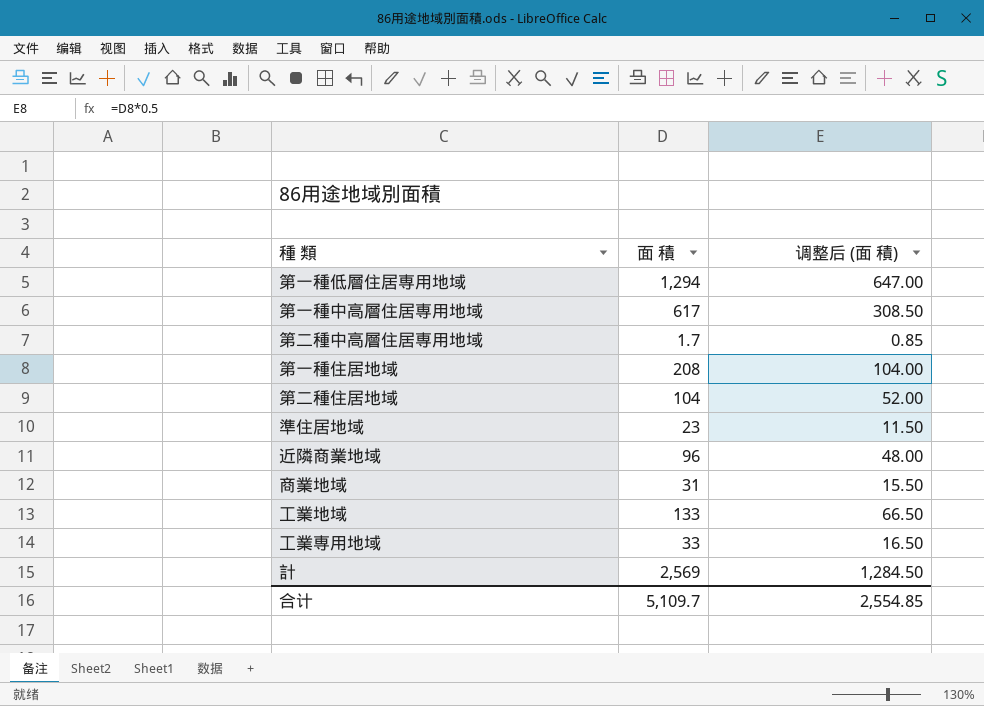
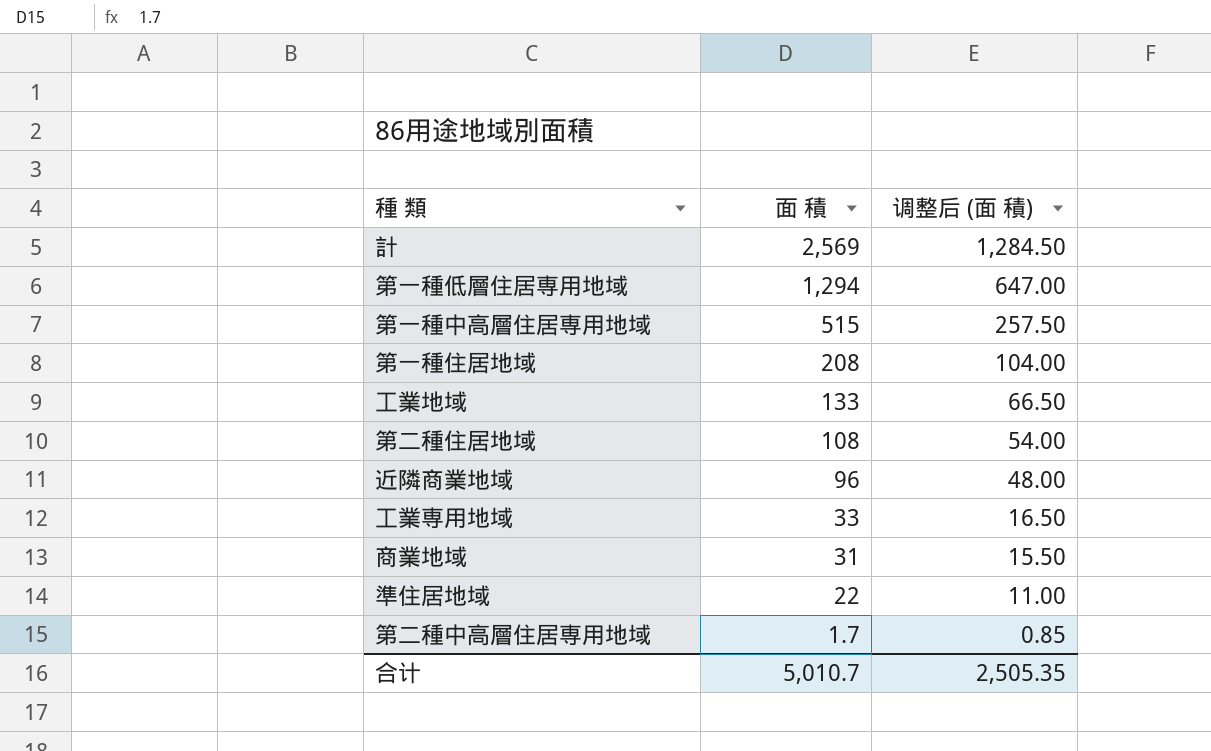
row order: none -> 面 積 descending
第一種中高層住居専用地域 | 面 積: 617 -> 515
第一種中高層住居専用地域 | 调整后 (面 積): 308.50 -> 257.50
第二種住居地域 | 面 積: 104 -> 108
第二種住居地域 | 调整后 (面 積): 52.00 -> 54.00
準住居地域 | 面 積: 23 -> 22
準住居地域 | 调整后 (面 積): 11.50 -> 11.00
合计 | 面 積: 5,109.7 -> 5,010.7
合计 | 调整后 (面 積): 2,554.85 -> 2,505.35

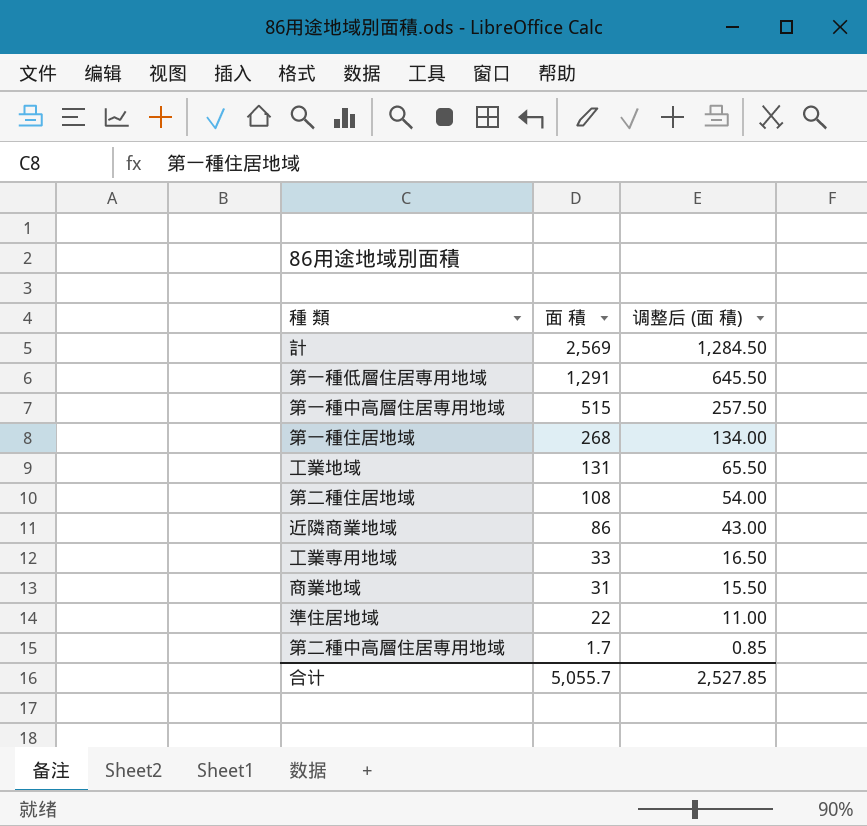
第一種低層住居専用地域 | 面 積: 1,294 -> 1,291
第一種低層住居専用地域 | 调整后 (面 積): 647.00 -> 645.50
第一種住居地域 | 面 積: 208 -> 268
第一種住居地域 | 调整后 (面 積): 104.00 -> 134.00
工業地域 | 面 積: 133 -> 131
工業地域 | 调整后 (面 積): 66.50 -> 65.50
近隣商業地域 | 面 積: 96 -> 86
近隣商業地域 | 调整后 (面 積): 48.00 -> 43.00
合计 | 面 積: 5,010.7 -> 5,055.7
合计 | 调整后 (面 積): 2,505.35 -> 2,527.85

